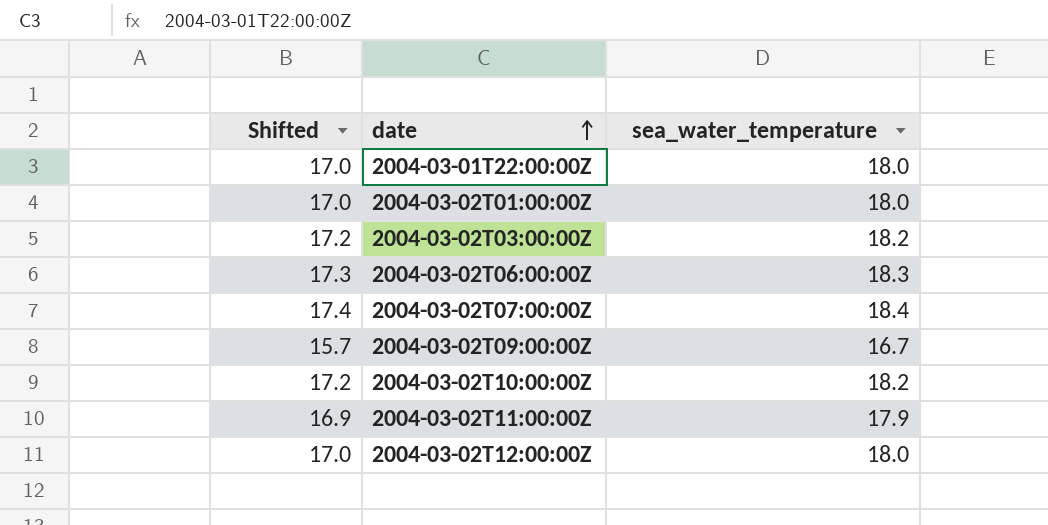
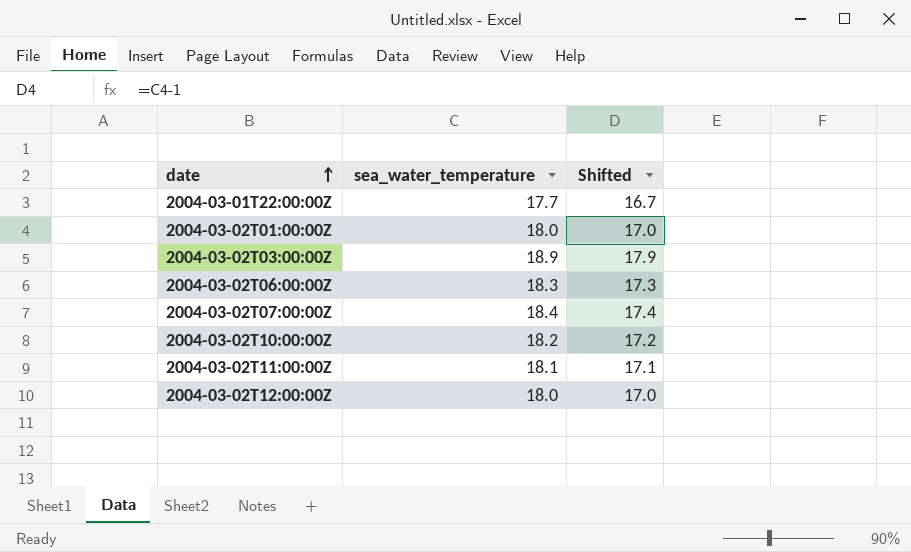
column Shifted | position: 1 -> 3
row 2004-03-02T09:00:00Z: 15.7 | 16.7 -> none
2004-03-01T22:00:00Z | sea_water_temperature: 18.0 -> 17.7
2004-03-01T22:00:00Z | Shifted: 17.0 -> 16.7
2004-03-02T03:00:00Z | sea_water_temperature: 18.2 -> 18.9
2004-03-02T03:00:00Z | Shifted: 17.2 -> 17.9
2004-03-02T11:00:00Z | sea_water_temperature: 17.9 -> 18.1
2004-03-02T11:00:00Z | Shifted: 16.9 -> 17.1

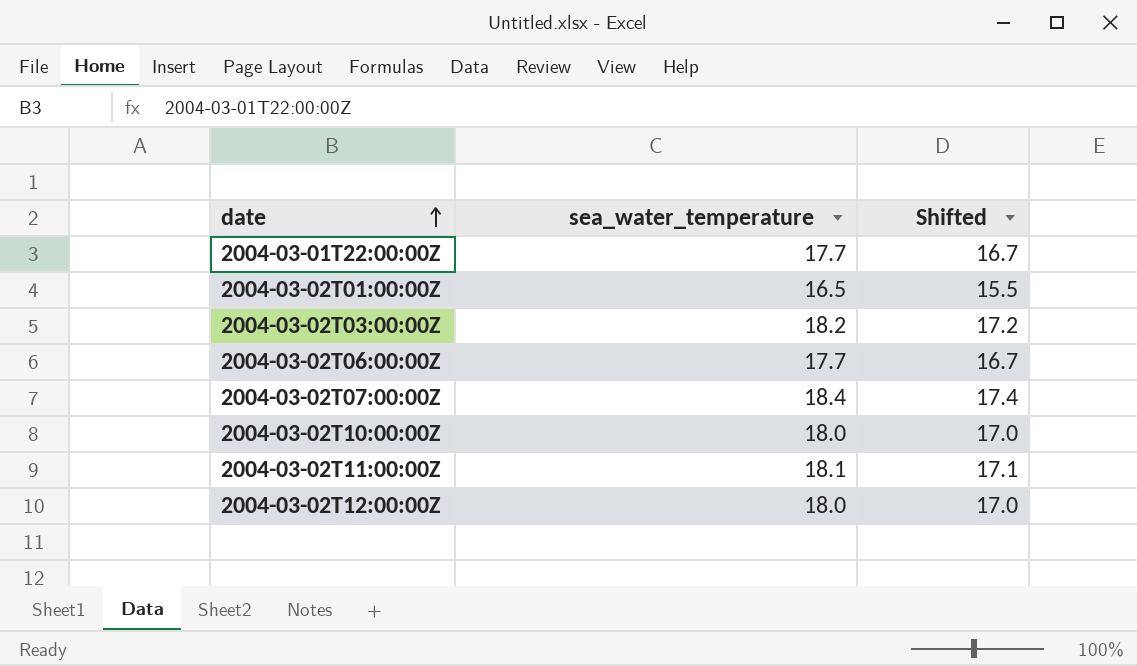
2004-03-02T01:00:00Z | sea_water_temperature: 18.0 -> 16.5
2004-03-02T01:00:00Z | Shifted: 17.0 -> 15.5
2004-03-02T03:00:00Z | sea_water_temperature: 18.9 -> 18.2
2004-03-02T03:00:00Z | Shifted: 17.9 -> 17.2
2004-03-02T06:00:00Z | sea_water_temperature: 18.3 -> 17.7
2004-03-02T06:00:00Z | Shifted: 17.3 -> 16.7
2004-03-02T10:00:00Z | sea_water_temperature: 18.2 -> 18.0
2004-03-02T10:00:00Z | Shifted: 17.2 -> 17.0

